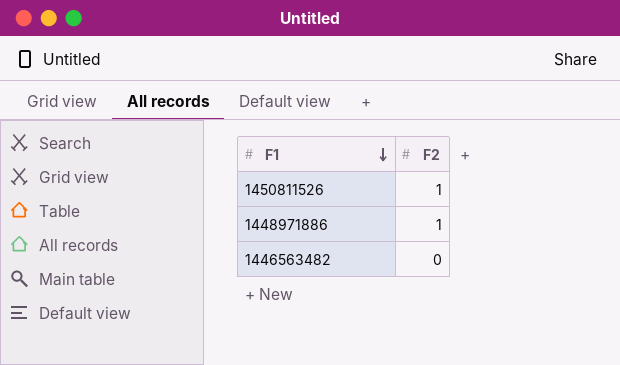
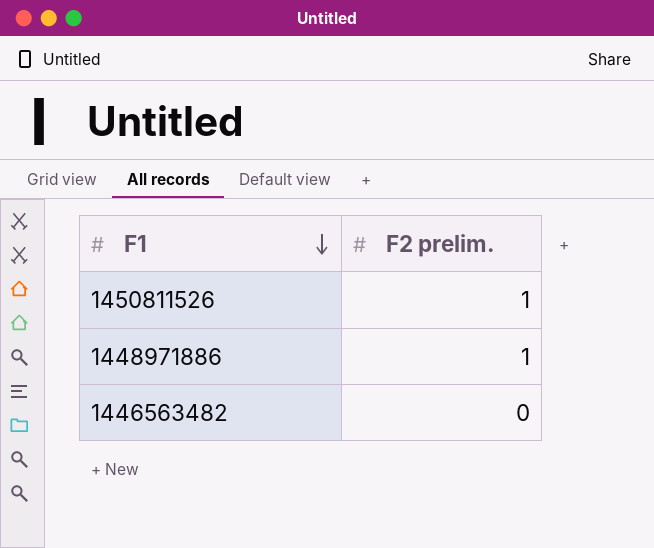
column name: F2 -> F2 prelim.

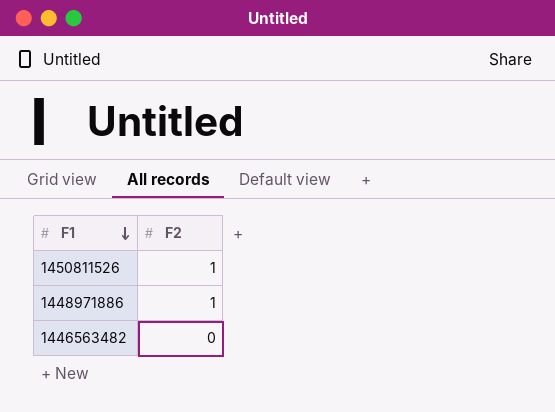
column name: F2 prelim. -> F2

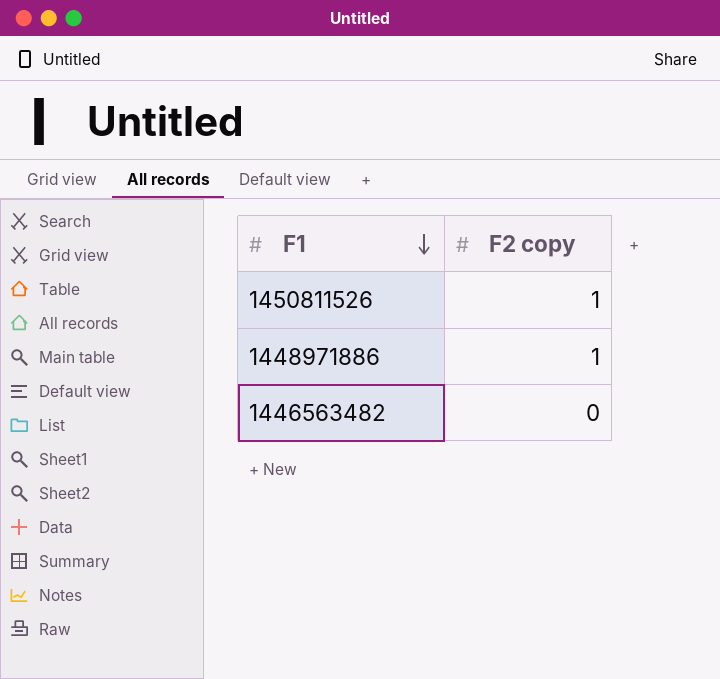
column name: F2 -> F2 copy

